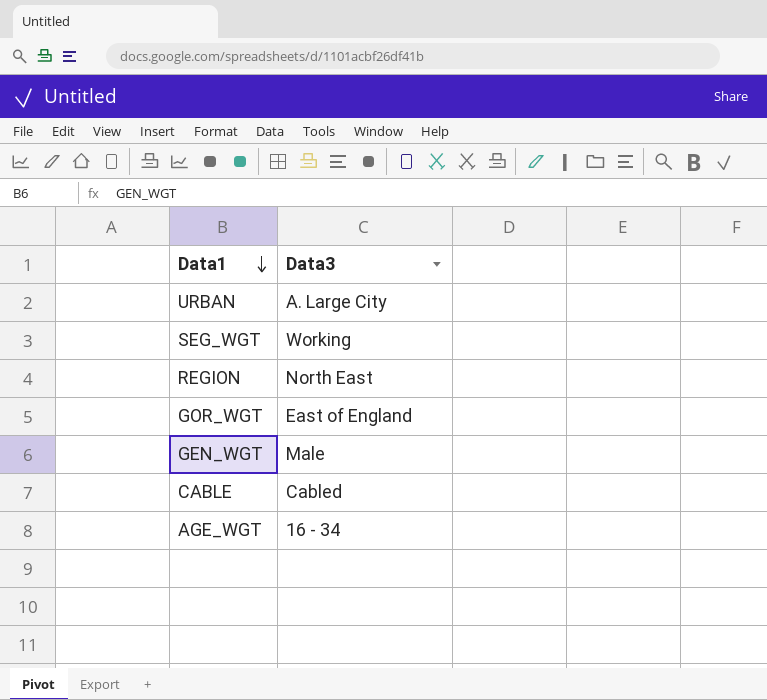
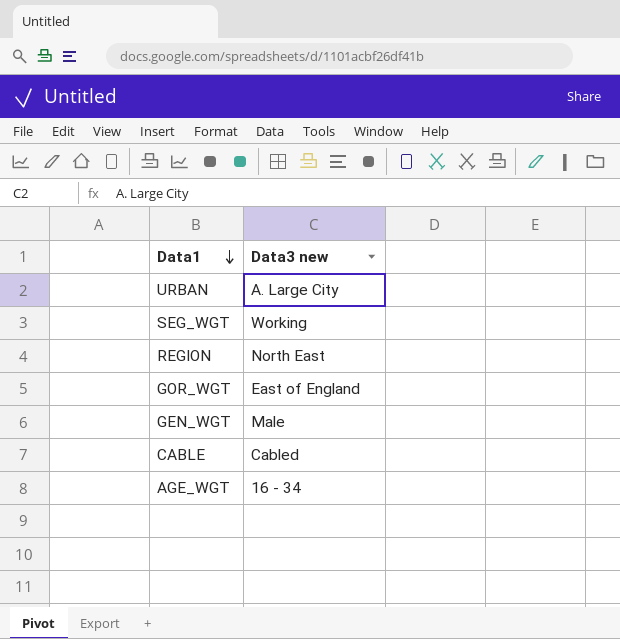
column name: Data3 -> Data3 new

